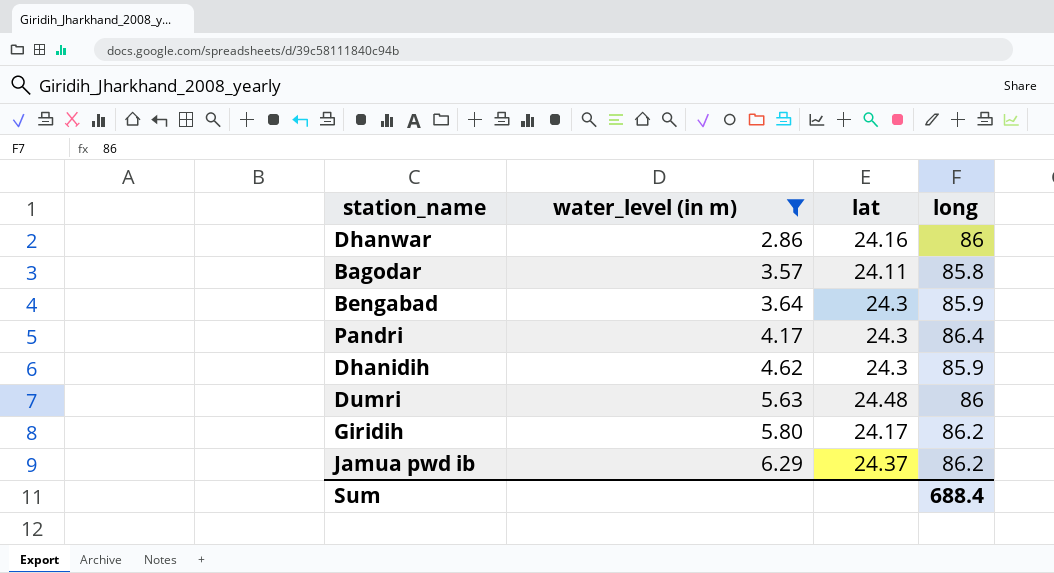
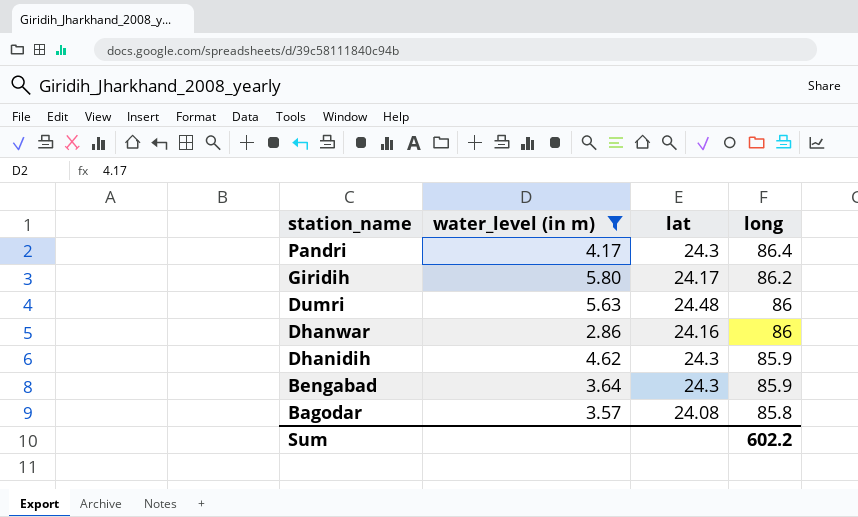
row order: water_level (in m) ascending -> station_name descending
row Jamua pwd ib: 6.29 | 24.37 | 86.2 -> none
Bagodar | lat: 24.11 -> 24.08
Sum | long: 688.4 -> 602.2

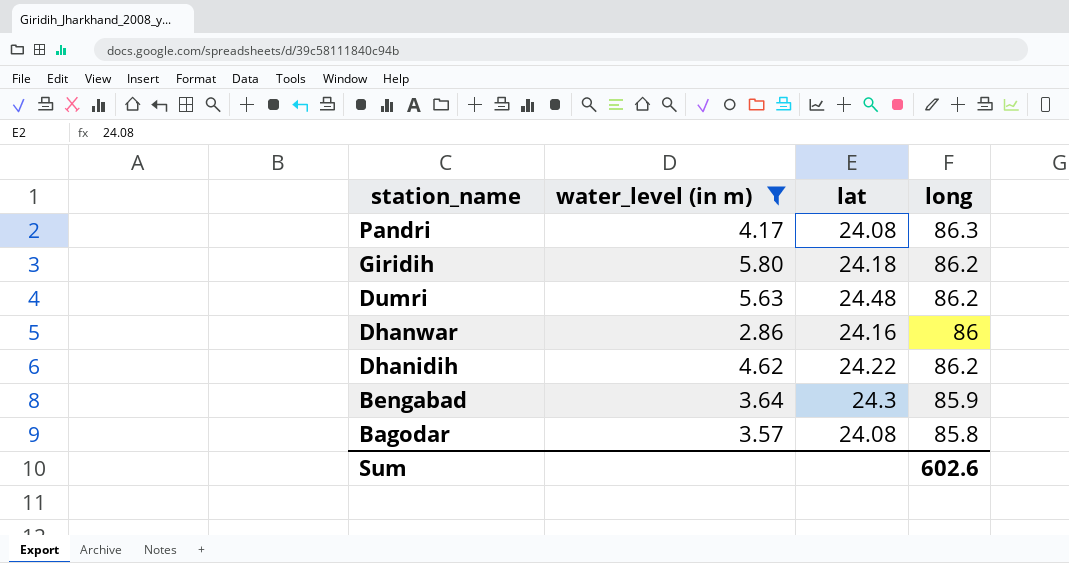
Pandri | lat: 24.3 -> 24.08
Pandri | long: 86.4 -> 86.3
Giridih | lat: 24.17 -> 24.18
Dumri | long: 86 -> 86.2
Dhanidih | lat: 24.3 -> 24.22
Dhanidih | long: 85.9 -> 86.2
Sum | long: 602.2 -> 602.6

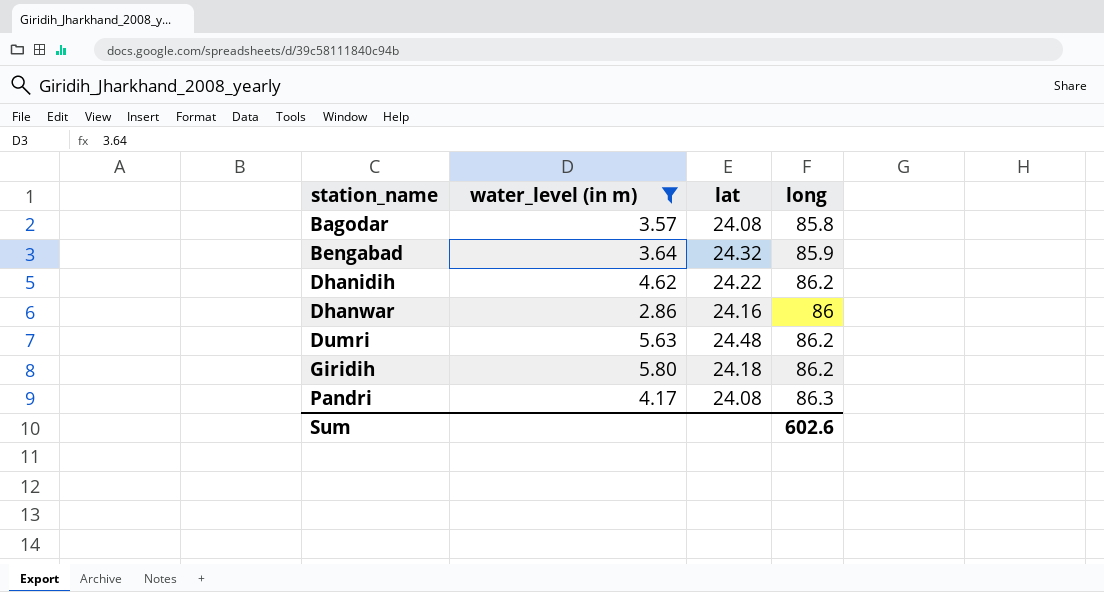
row order: station_name descending -> station_name ascending
Bengabad | lat: 24.3 -> 24.32

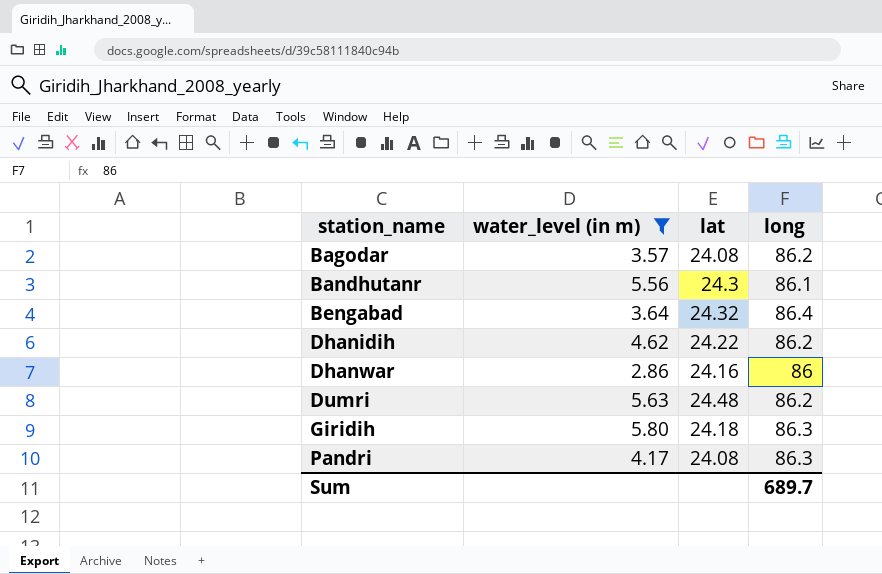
Bagodar | long: 85.8 -> 86.2
row Bandhutanr: none -> 5.56 | 24.3 | 86.1
Bengabad | long: 85.9 -> 86.4
Giridih | long: 86.2 -> 86.3
Sum | long: 602.6 -> 689.7

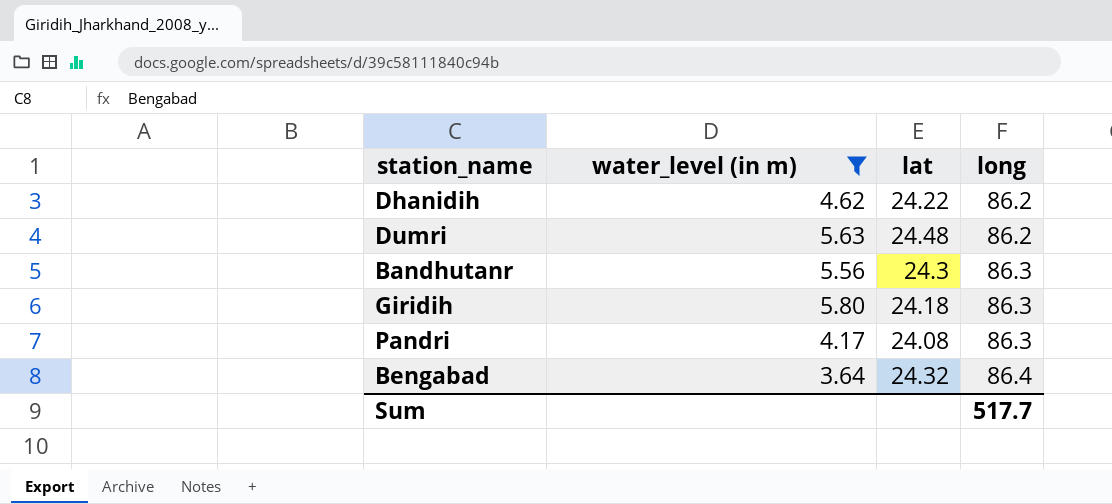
row order: station_name ascending -> long ascending
row Bagodar: 3.57 | 24.08 | 86.2 -> none
row Dhanwar: 2.86 | 24.16 | 86 -> none
Bandhutanr | long: 86.1 -> 86.3
Sum | long: 689.7 -> 517.7

